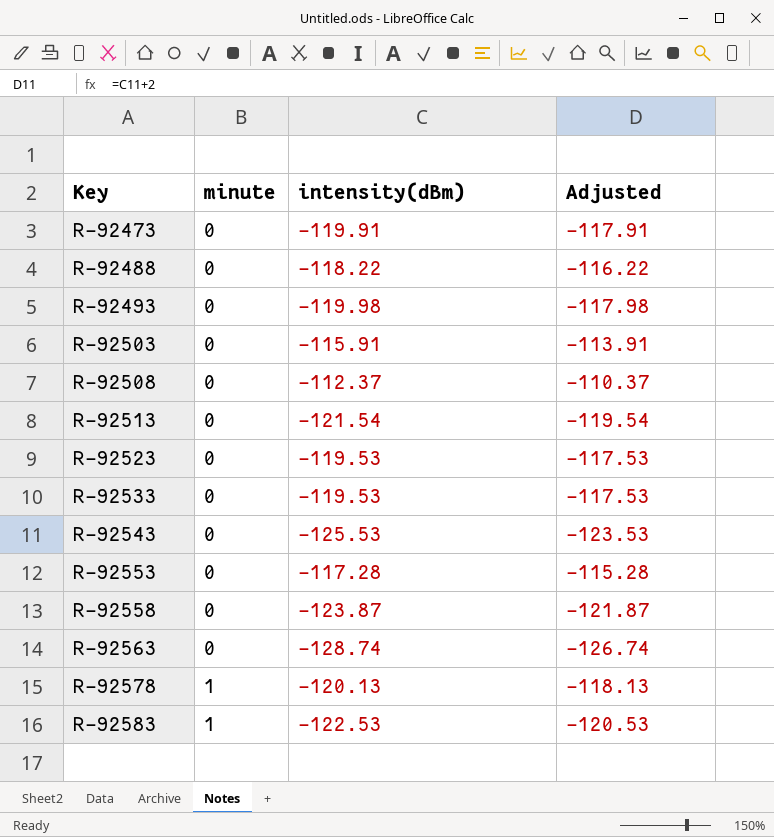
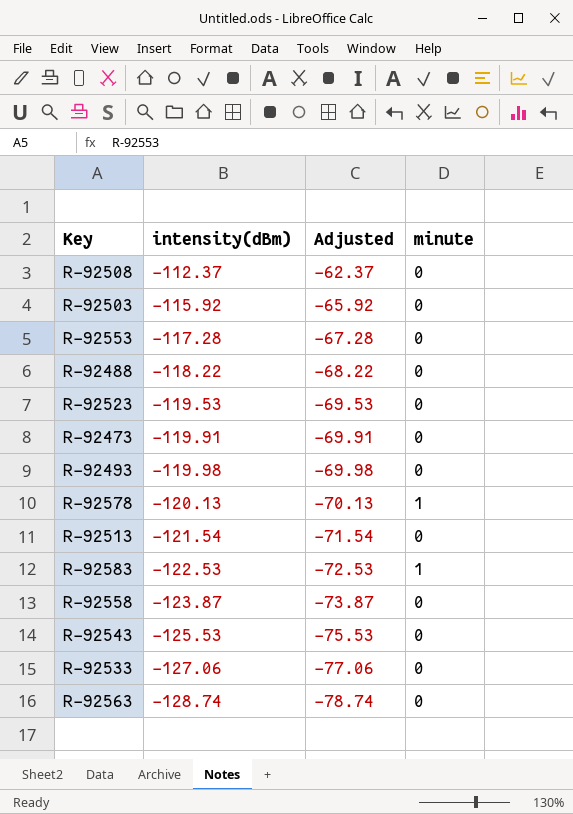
row order: Key ascending -> intensity(dBm) descending
column Adjusted | formula: [intensity(dBm)] + 2 -> [intensity(dBm)] + 50
column minute | position: 2 -> 4
R-92503 | intensity(dBm): -115.91 -> -115.92
R-92533 | intensity(dBm): -119.53 -> -127.06

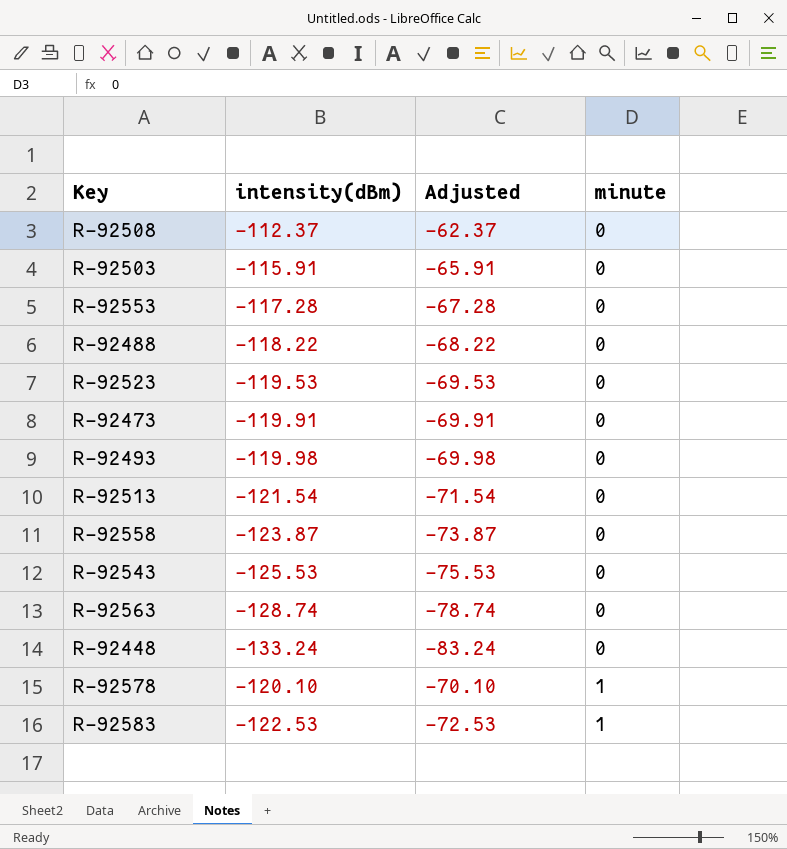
row order: intensity(dBm) descending -> minute ascending
row R-92533: -127.06 | -77.06 | 0 -> none
R-92503 | intensity(dBm): -115.92 -> -115.91
R-92503 | Adjusted: -65.92 -> -65.91
row R-92448: none -> -133.24 | -83.24 | 0
R-92578 | intensity(dBm): -120.13 -> -120.10
R-92578 | Adjusted: -70.13 -> -70.10

